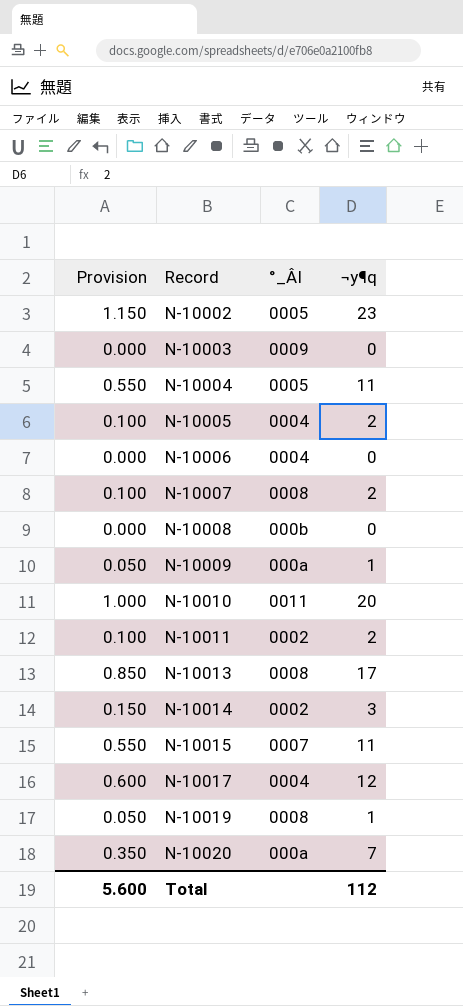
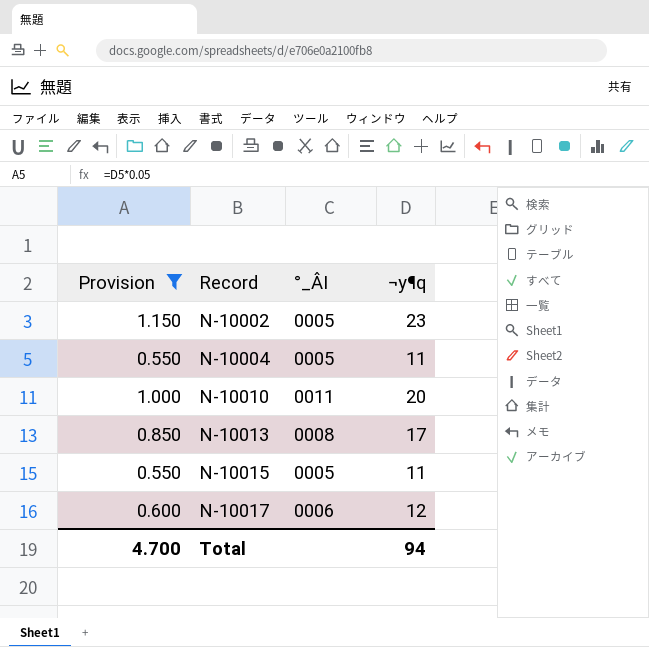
filter: none -> Provision >= 0.550
N-10015 | °_ÂI: 0007 -> 0005
N-10017 | °_ÂI: 0004 -> 0006
Total | Provision: 5.600 -> 4.700
Total | ¬y¶q: 112 -> 94

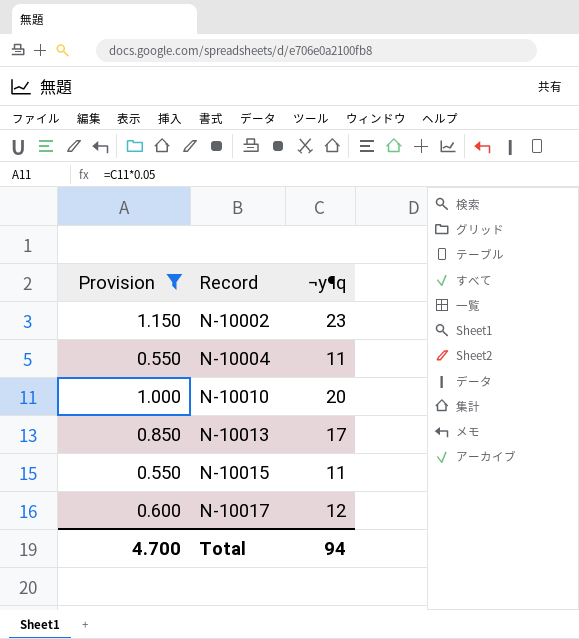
column °_ÂI | position: 3 -> none

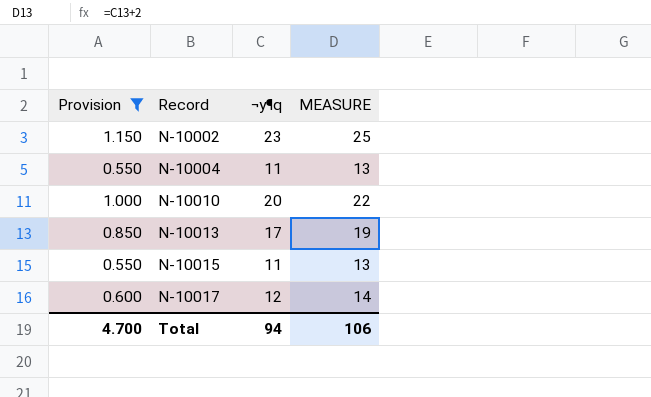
column MEASURE | formula: none -> [¬y¶q] + 2

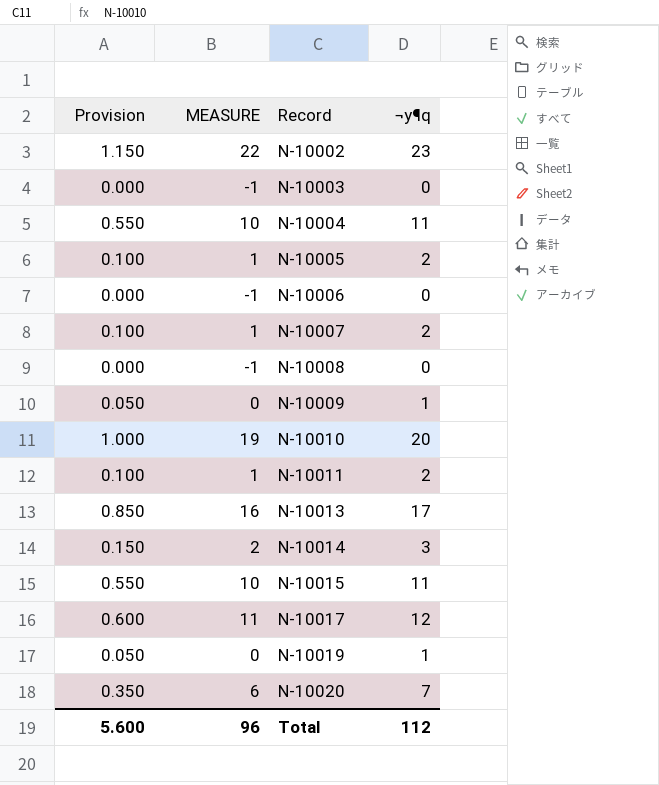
filter: Provision >= 0.550 -> none
column MEASURE | formula: [¬y¶q] + 2 -> [¬y¶q] - 1
column MEASURE | position: 4 -> 2
Total | Provision: 4.700 -> 5.600
Total | MEASURE: 106 -> 96
Total | ¬y¶q: 94 -> 112

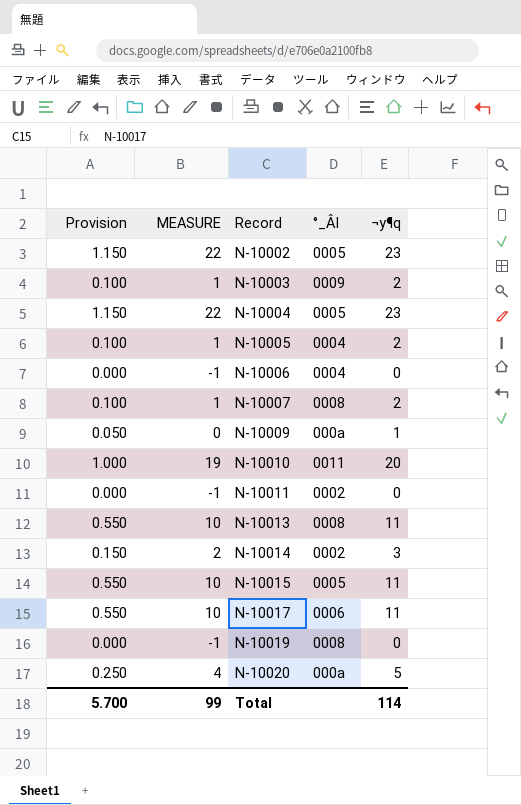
column °_ÂI | position: none -> 4
row N-10008: 0.000 | -1 | 0 -> none
N-10003 | Provision: 0.000 -> 0.100
N-10003 | MEASURE: -1 -> 1
N-10003 | ¬y¶q: 0 -> 2
N-10004 | Provision: 0.550 -> 1.150
N-10004 | MEASURE: 10 -> 22
N-10004 | ¬y¶q: 11 -> 23
N-10011 | Provision: 0.100 -> 0.000
N-10011 | MEASURE: 1 -> -1
N-10011 | ¬y¶q: 2 -> 0
N-10013 | Provision: 0.850 -> 0.550
N-10013 | MEASURE: 16 -> 10
N-10013 | ¬y¶q: 17 -> 11
N-10017 | Provision: 0.600 -> 0.550
N-10017 | MEASURE: 11 -> 10
N-10017 | ¬y¶q: 12 -> 11
N-10019 | Provision: 0.050 -> 0.000
N-10019 | MEASURE: 0 -> -1
N-10019 | ¬y¶q: 1 -> 0
N-10020 | Provision: 0.350 -> 0.250
N-10020 | MEASURE: 6 -> 4
N-10020 | ¬y¶q: 7 -> 5
Total | Provision: 5.600 -> 5.700
Total | MEASURE: 96 -> 99
Total | ¬y¶q: 112 -> 114

